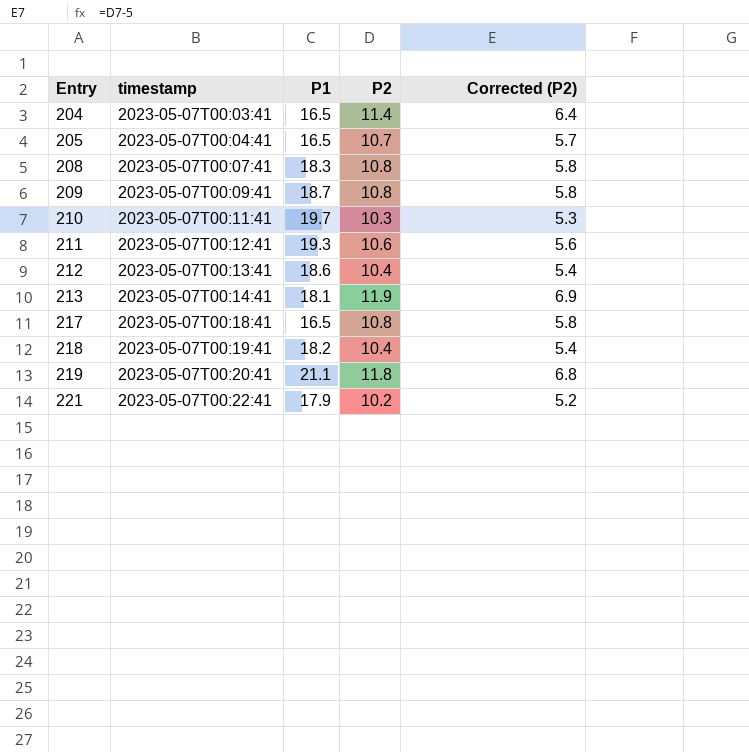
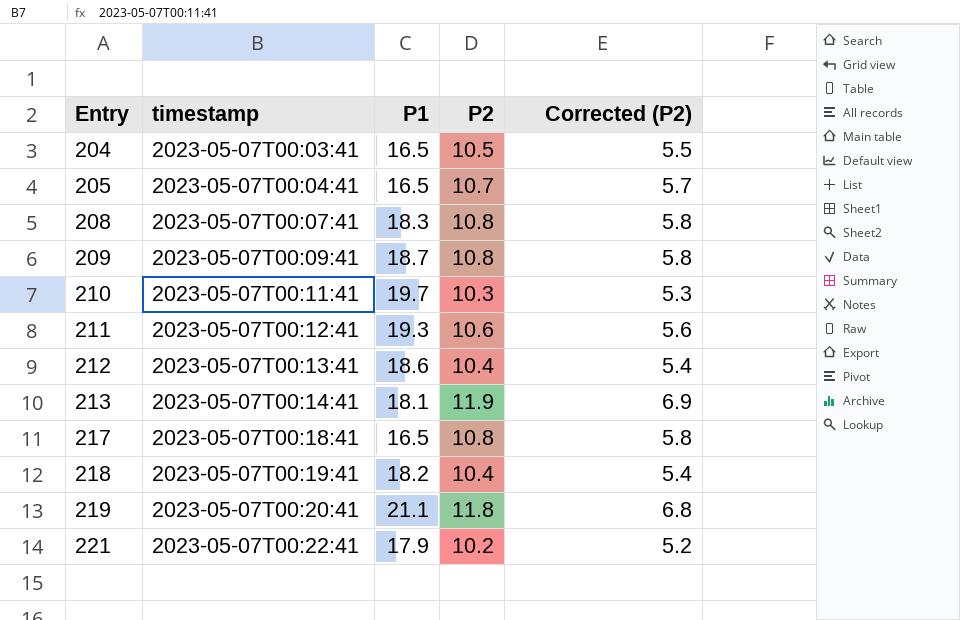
204 | P2: 11.4 -> 10.5
204 | Corrected (P2): 6.4 -> 5.5

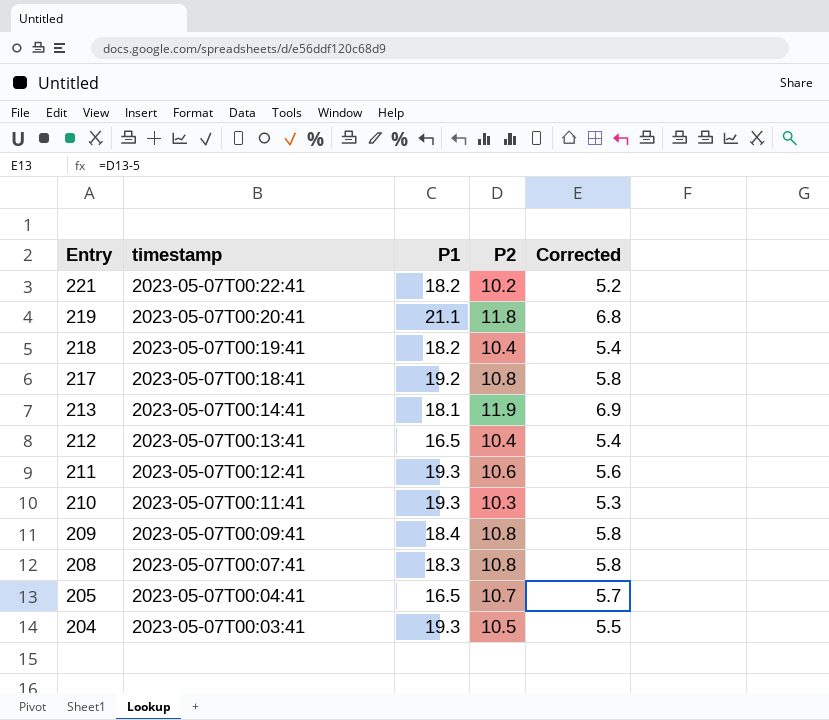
row order: Entry ascending -> Entry descending
column name: Corrected (P2) -> Corrected
221 | P1: 17.9 -> 18.2
217 | P1: 16.5 -> 19.2
212 | P1: 18.6 -> 16.5
210 | P1: 19.7 -> 19.3
209 | P1: 18.7 -> 18.4
204 | P1: 16.5 -> 19.3

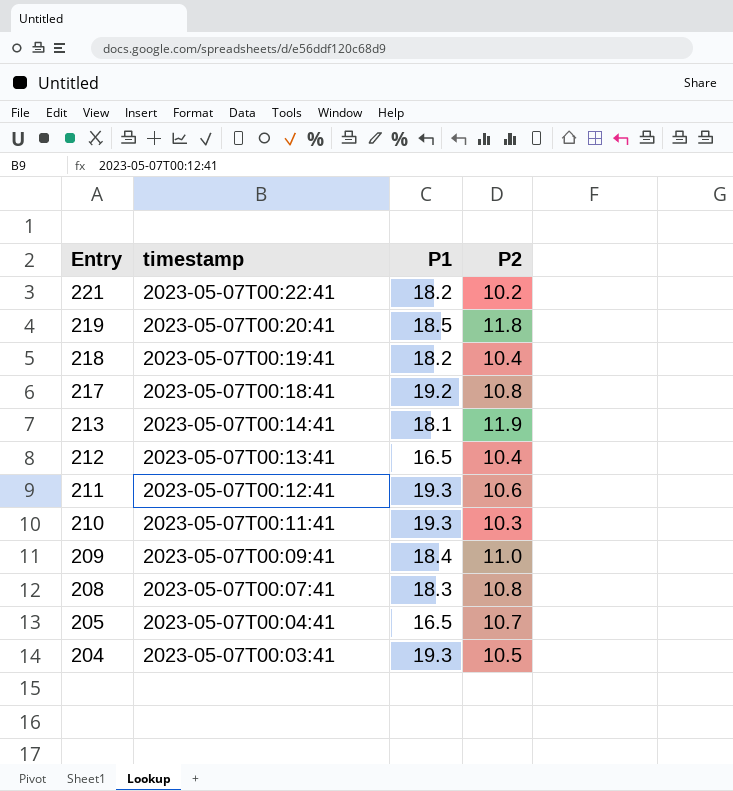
column Corrected | formula: [P2] - 5 -> none
219 | P1: 21.1 -> 18.5
209 | P2: 10.8 -> 11.0

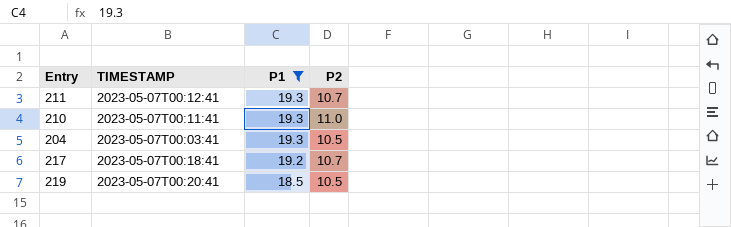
filter: none -> P1 >= 18.5
row order: Entry descending -> P1 descending
column name: timestamp -> TIMESTAMP
211 | P2: 10.6 -> 10.7
210 | P2: 10.3 -> 11.0
217 | P2: 10.8 -> 10.7
219 | P2: 11.8 -> 10.5

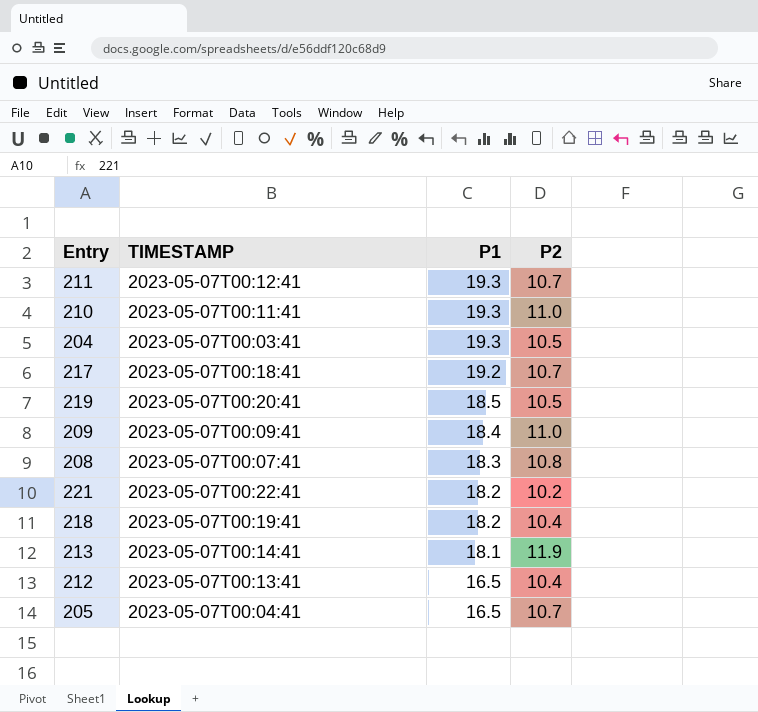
filter: P1 >= 18.5 -> none

